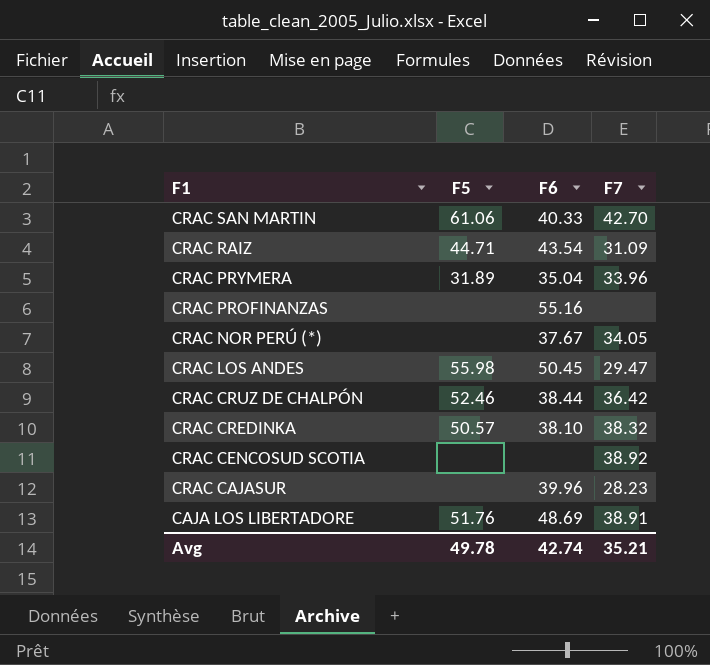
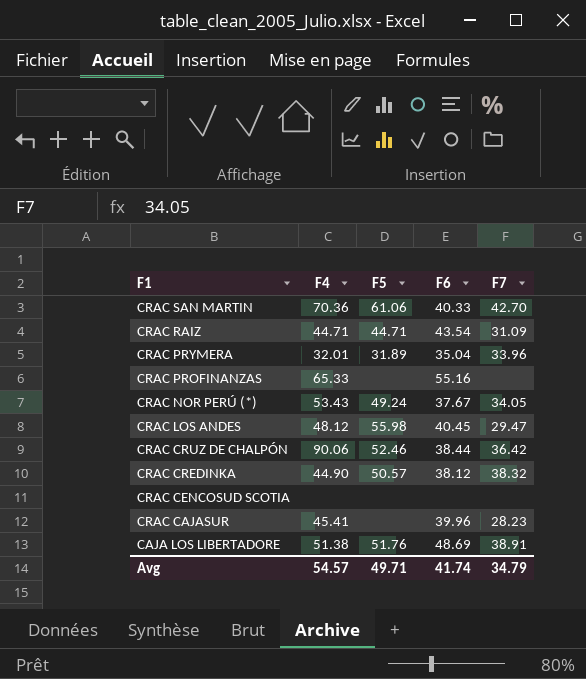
column F4 | position: none -> 2
CRAC NOR PERÚ (*) | F5: none -> 49.24
CRAC LOS ANDES | F6: 50.45 -> 40.45
CRAC CREDINKA | F6: 38.10 -> 38.12
CRAC CENCOSUD SCOTIA | F7: 38.92 -> none
Avg | F5: 49.78 -> 49.71
Avg | F6: 42.74 -> 41.74
Avg | F7: 35.21 -> 34.79

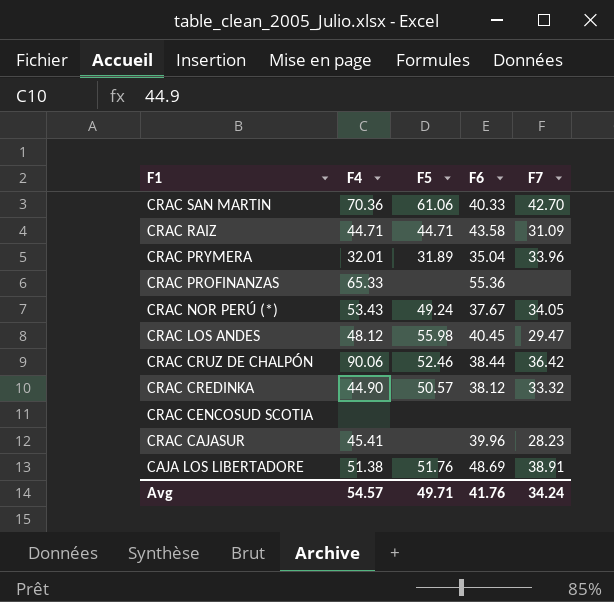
CRAC RAIZ | F6: 43.54 -> 43.58
CRAC PROFINANZAS | F6: 55.16 -> 55.36
CRAC CREDINKA | F7: 38.32 -> 33.32
Avg | F6: 41.74 -> 41.76
Avg | F7: 34.79 -> 34.24

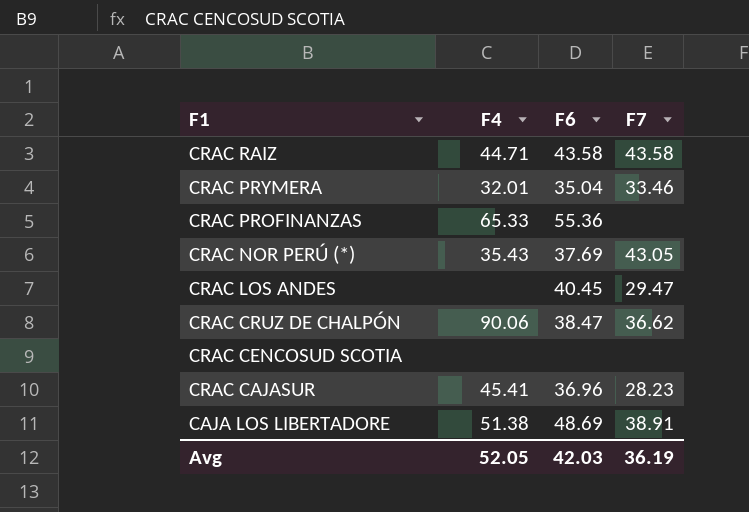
column F5 | position: 3 -> none
row CRAC SAN MARTIN: 70.36 | 61.06 | 40.33 | 42.70 -> none
row CRAC CREDINKA: 44.90 | 50.57 | 38.12 | 33.32 -> none
CRAC RAIZ | F7: 31.09 -> 43.58
CRAC PRYMERA | F7: 33.96 -> 33.46
CRAC NOR PERÚ (*) | F4: 53.43 -> 35.43
CRAC NOR PERÚ (*) | F6: 37.67 -> 37.69
CRAC NOR PERÚ (*) | F7: 34.05 -> 43.05
CRAC LOS ANDES | F4: 48.12 -> none
CRAC CRUZ DE CHALPÓN | F6: 38.44 -> 38.47
CRAC CRUZ DE CHALPÓN | F7: 36.42 -> 36.62
CRAC CAJASUR | F6: 39.96 -> 36.96
Avg | F4: 54.57 -> 52.05
Avg | F6: 41.76 -> 42.03
Avg | F7: 34.24 -> 36.19

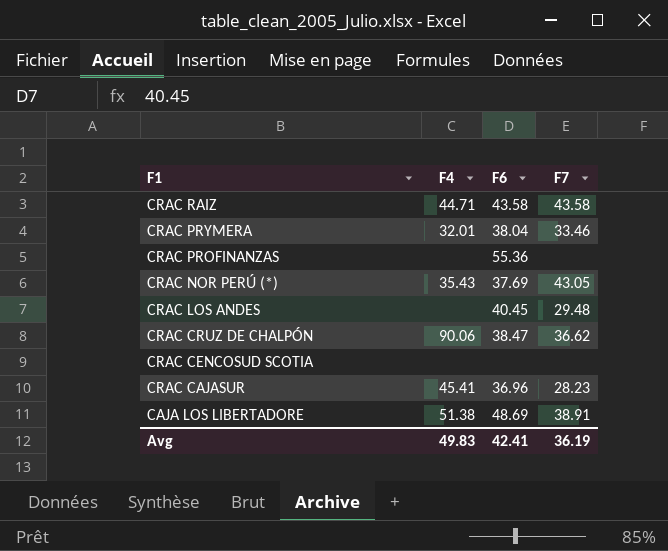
CRAC PRYMERA | F6: 35.04 -> 38.04
CRAC PROFINANZAS | F4: 65.33 -> none
CRAC LOS ANDES | F7: 29.47 -> 29.48
Avg | F4: 52.05 -> 49.83
Avg | F6: 42.03 -> 42.41

